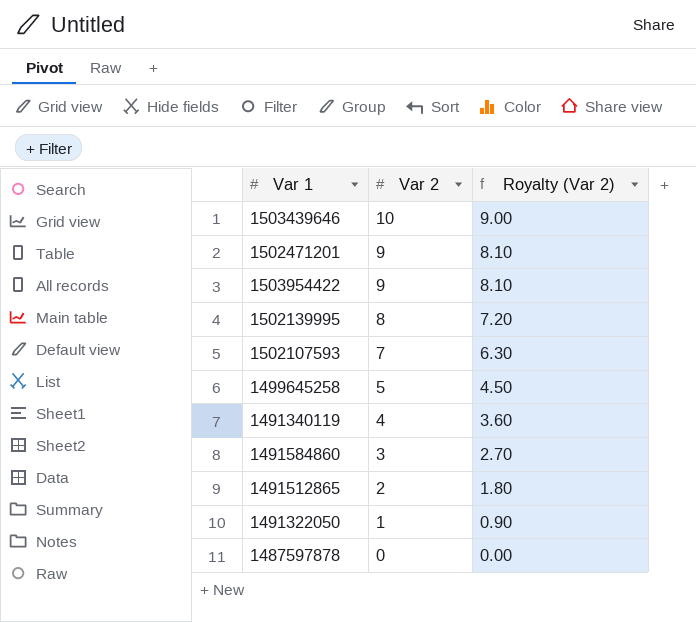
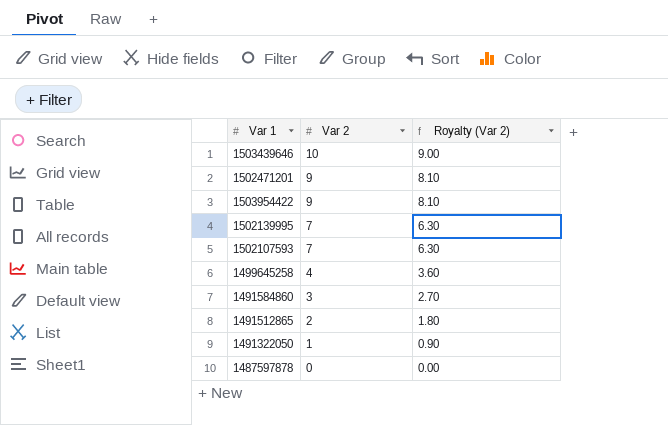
row 1491340119: 4 | 3.60 -> none
1502139995 | Var 2: 8 -> 7
1502139995 | Royalty (Var 2): 7.20 -> 6.30
1499645258 | Var 2: 5 -> 4
1499645258 | Royalty (Var 2): 4.50 -> 3.60

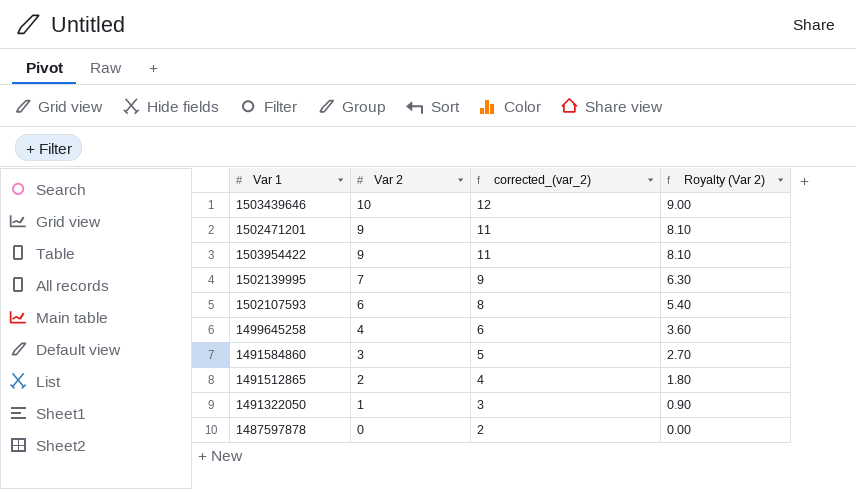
column corrected_(var_2) | formula: none -> [Var 2] + 2
1502107593 | Var 2: 7 -> 6
1502107593 | Royalty (Var 2): 6.30 -> 5.40

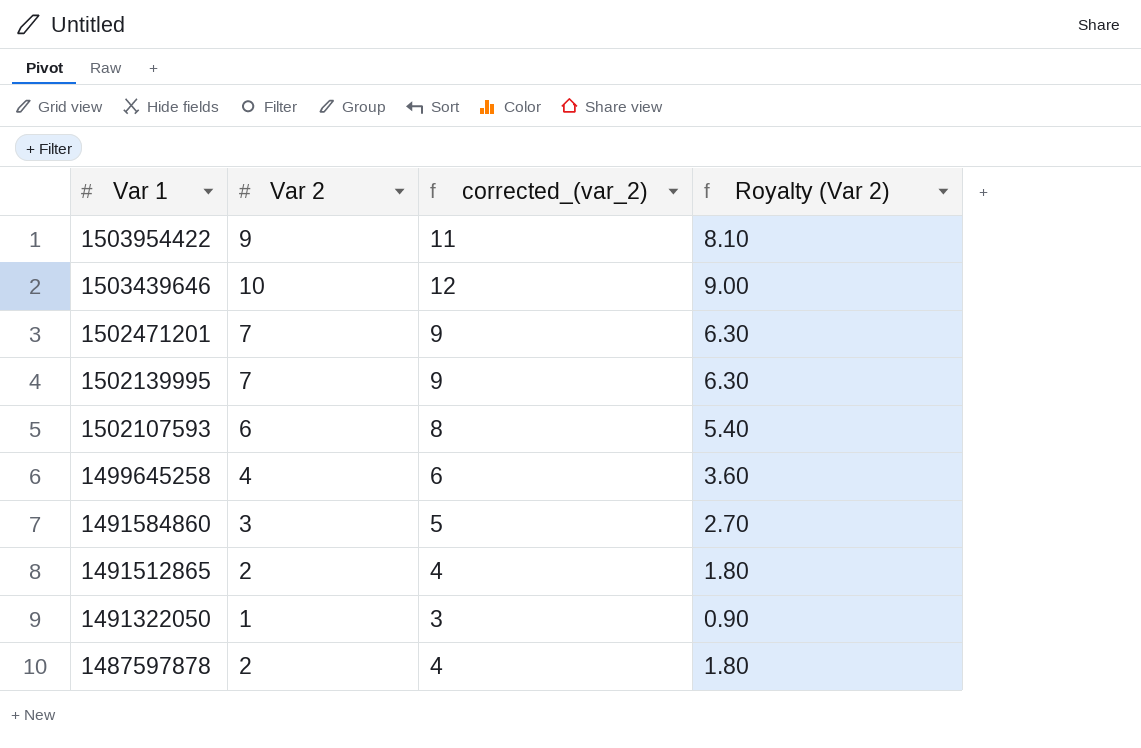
row order: Var 2 descending -> Var 1 descending
1502471201 | Var 2: 9 -> 7
1502471201 | corrected_(var_2): 11 -> 9
1502471201 | Royalty (Var 2): 8.10 -> 6.30
1487597878 | Var 2: 0 -> 2
1487597878 | corrected_(var_2): 2 -> 4
1487597878 | Royalty (Var 2): 0.00 -> 1.80

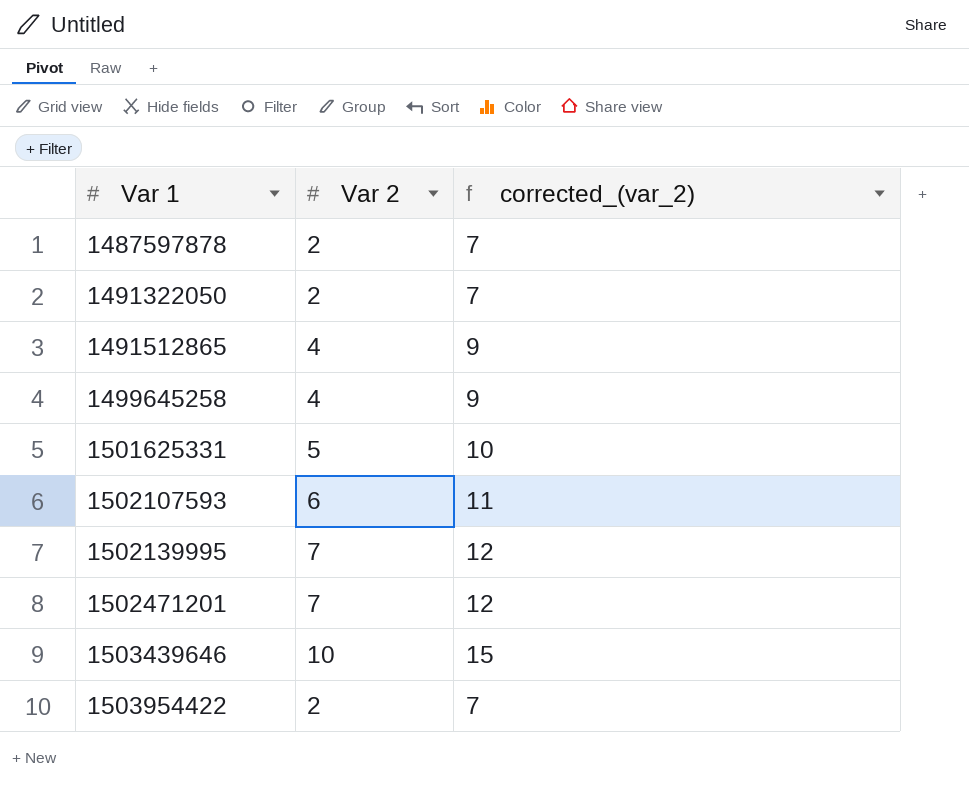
row order: Var 1 descending -> Var 1 ascending
column Royalty (Var 2) | formula: [Var 2] * 0.9 -> none
column corrected_(var_2) | formula: [Var 2] + 2 -> [Var 2] + 5
row 1491584860: 3 | 5 | 2.70 -> none
1491322050 | Var 2: 1 -> 2
1491512865 | Var 2: 2 -> 4
row 1501625331: none -> 5 | 10
1503954422 | Var 2: 9 -> 2

